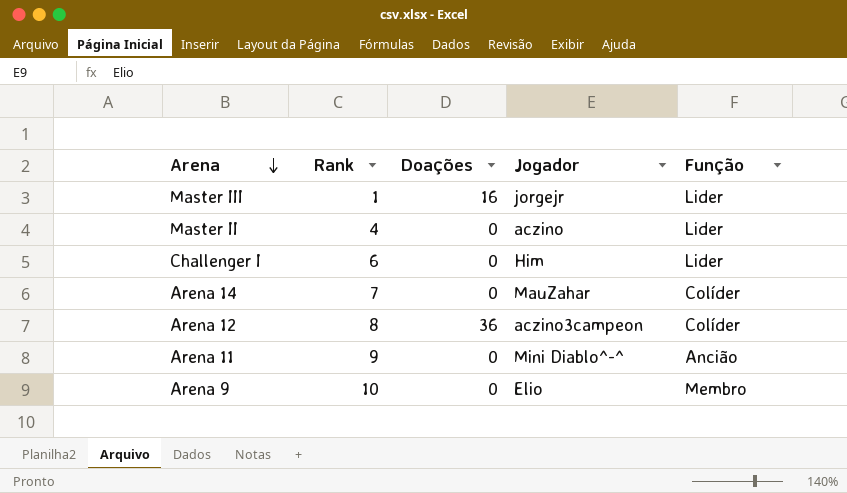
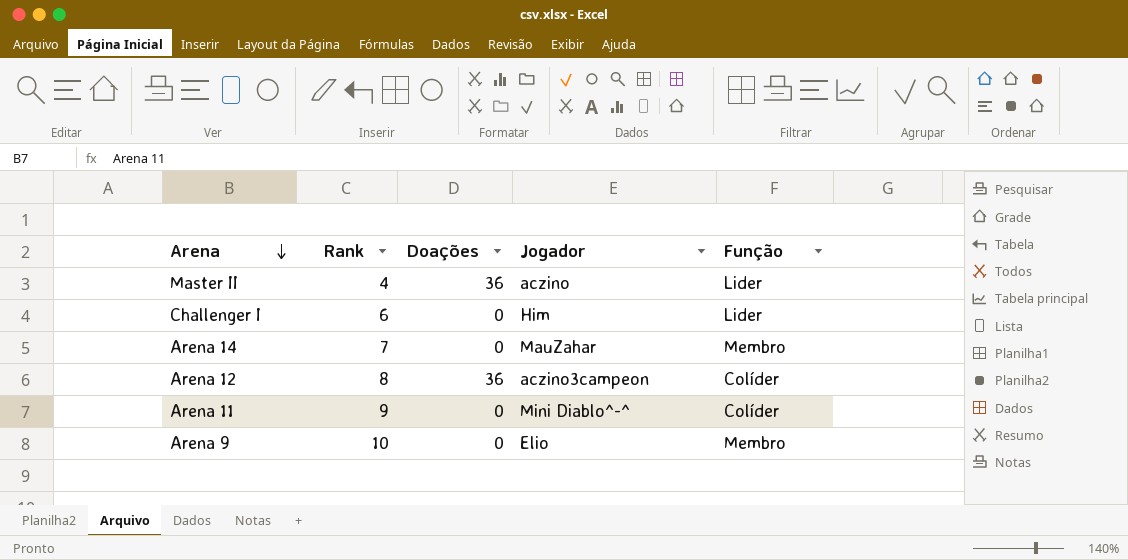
row Master III: 1 | 16 | jorgejr | Lider -> none
Master II | Doações: 0 -> 36
Arena 14 | Função: Colíder -> Membro
Arena 11 | Função: Ancião -> Colíder

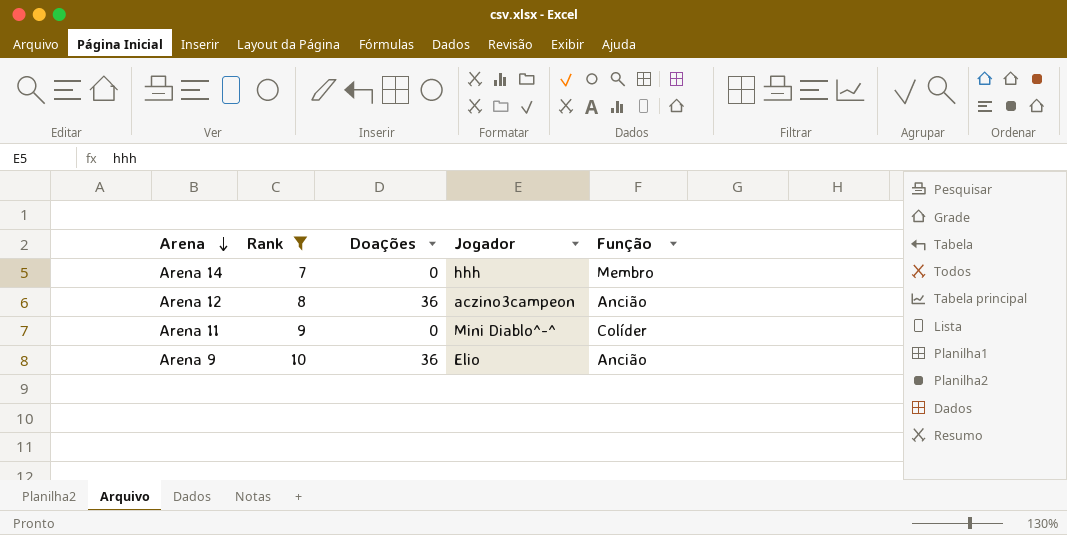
filter: none -> Rank >= 7
Arena 14 | Jogador: MauZahar -> hhh
Arena 12 | Função: Colíder -> Ancião
Arena 9 | Doações: 0 -> 36
Arena 9 | Função: Membro -> Ancião

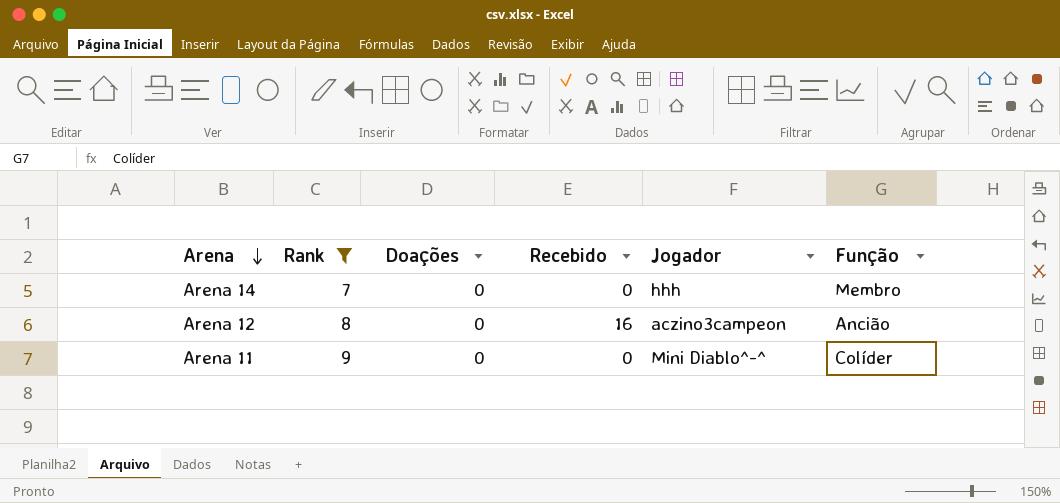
column Recebido | position: none -> 4
row Arena 9: 10 | 36 | Elio | Ancião -> none
Arena 12 | Doações: 36 -> 0

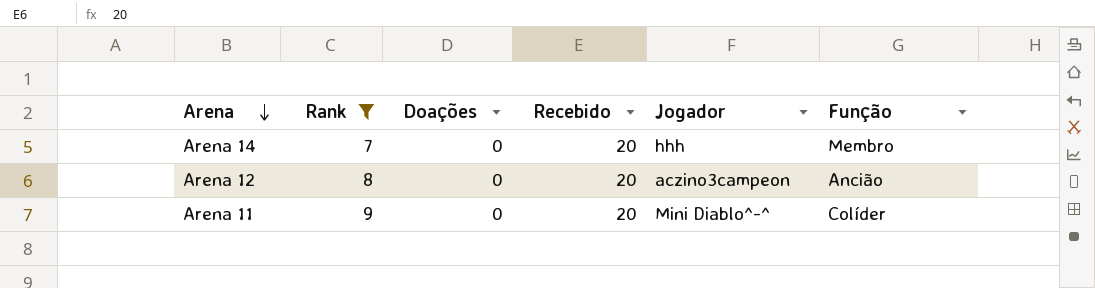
Arena 14 | Recebido: 0 -> 20
Arena 12 | Recebido: 16 -> 20
Arena 11 | Recebido: 0 -> 20

